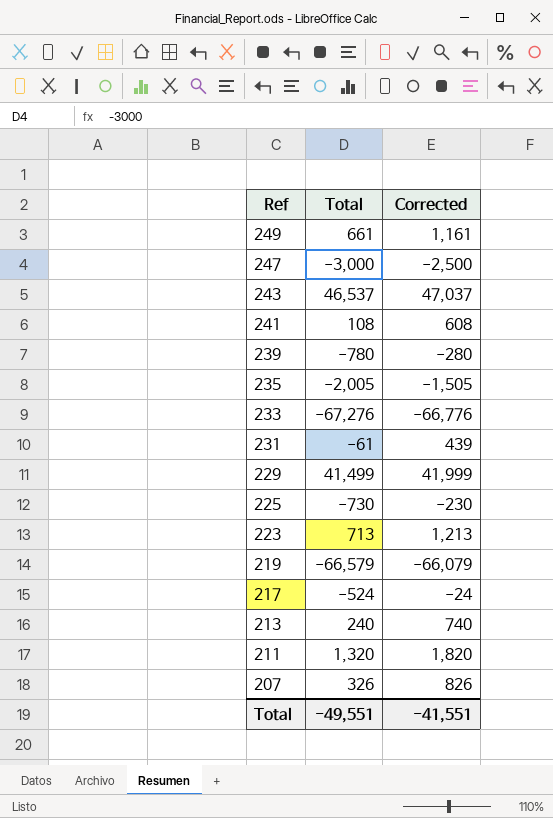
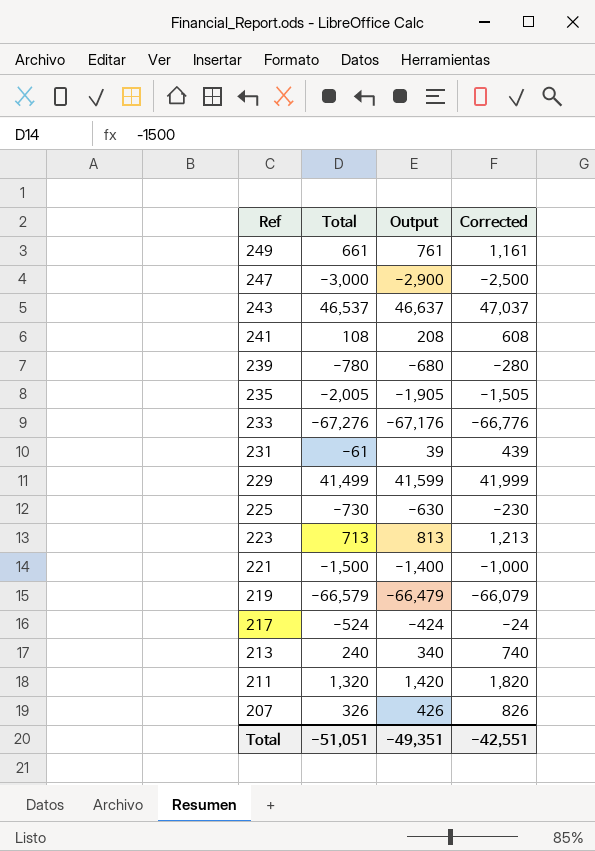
column Output | formula: none -> [Total] + 100
row 221: none -> -1,500 | -1,400 | -1,000
Total | Total: -49,551 -> -51,051
Total | Corrected: -41,551 -> -42,551

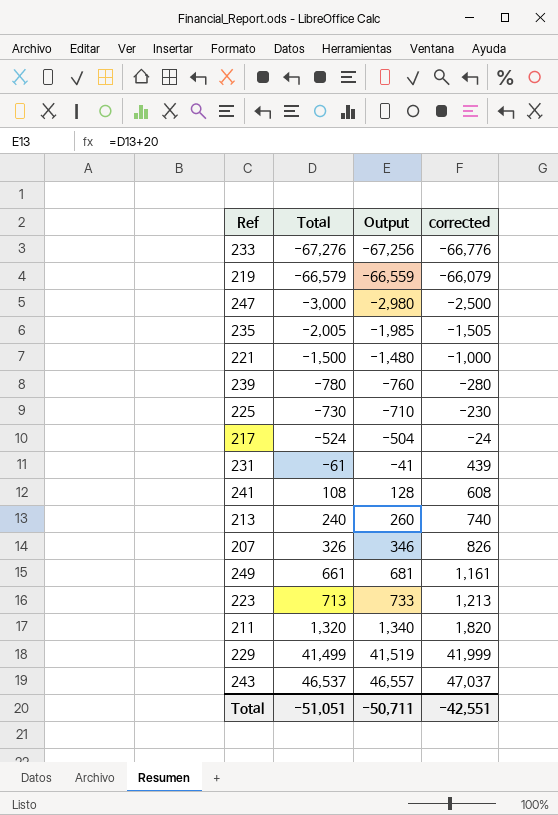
row order: Ref descending -> Total ascending
column Output | formula: [Total] + 100 -> [Total] + 20
column name: Corrected -> corrected
Total | Output: -49,351 -> -50,711

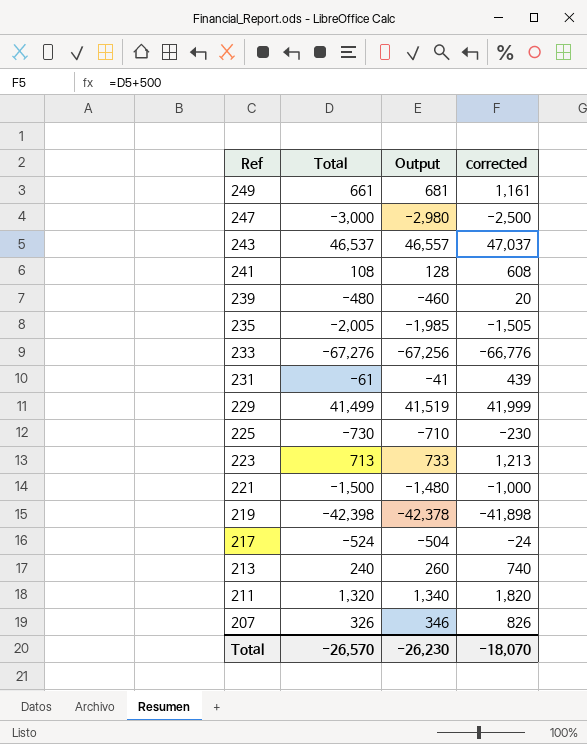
row order: Total ascending -> Ref descending
239 | Total: -780 -> -480
239 | Output: -760 -> -460
239 | corrected: -280 -> 20
219 | Total: -66,579 -> -42,398
219 | Output: -66,559 -> -42,378
219 | corrected: -66,079 -> -41,898
Total | Total: -51,051 -> -26,570
Total | Output: -50,711 -> -26,230
Total | corrected: -42,551 -> -18,070

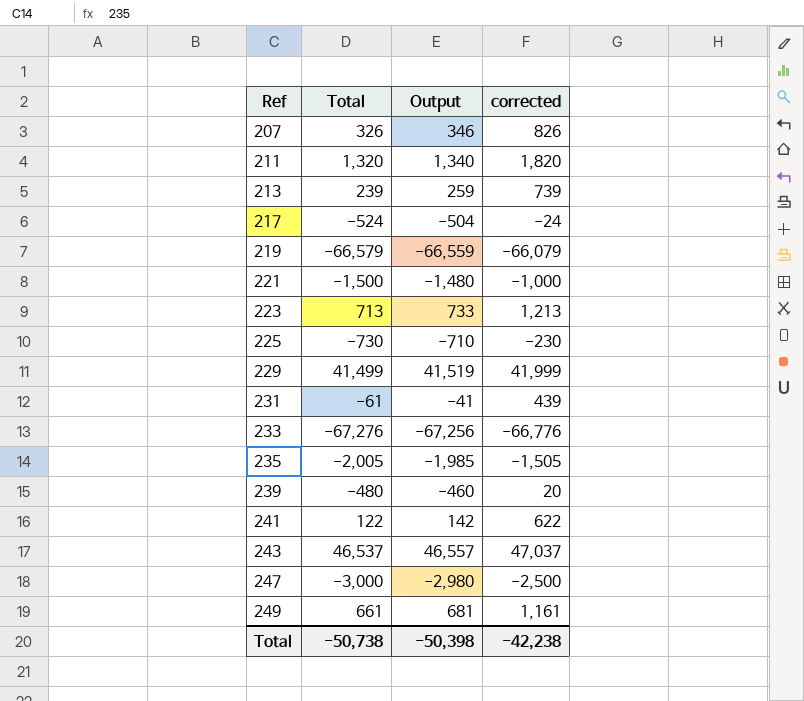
row order: Ref descending -> Ref ascending
213 | Total: 240 -> 239
213 | Output: 260 -> 259
213 | corrected: 740 -> 739
219 | Total: -42,398 -> -66,579
219 | Output: -42,378 -> -66,559
219 | corrected: -41,898 -> -66,079
241 | Total: 108 -> 122
241 | Output: 128 -> 142
241 | corrected: 608 -> 622
Total | Total: -26,570 -> -50,738
Total | Output: -26,230 -> -50,398
Total | corrected: -18,070 -> -42,238

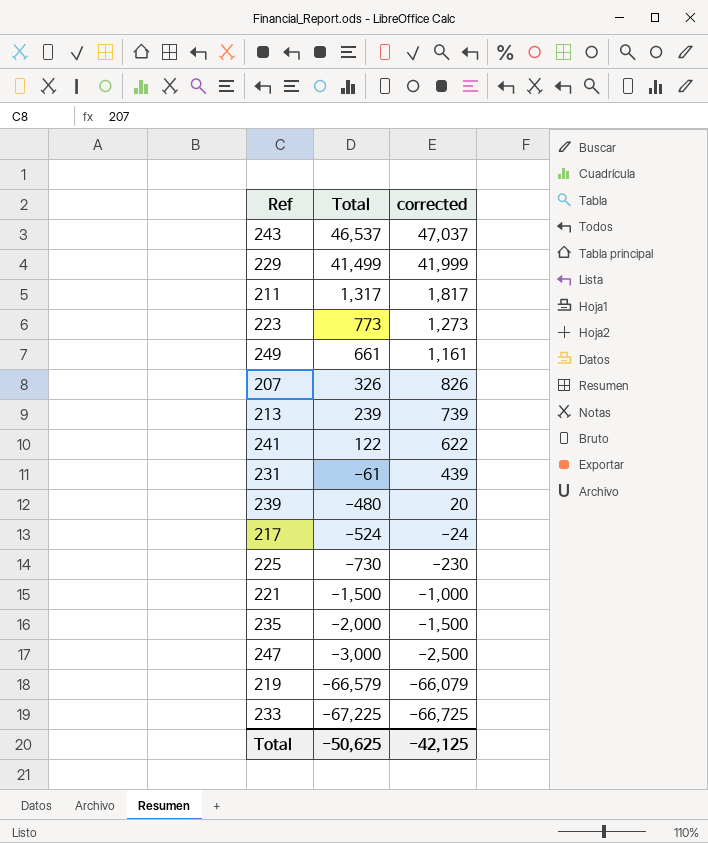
row order: Ref ascending -> Total descending
column Output | formula: [Total] + 20 -> none
211 | Total: 1,320 -> 1,317
211 | corrected: 1,820 -> 1,817
223 | Total: 713 -> 773
223 | corrected: 1,213 -> 1,273
235 | Total: -2,005 -> -2,000
235 | corrected: -1,505 -> -1,500
233 | Total: -67,276 -> -67,225
233 | corrected: -66,776 -> -66,725
Total | Total: -50,738 -> -50,625
Total | corrected: -42,238 -> -42,125

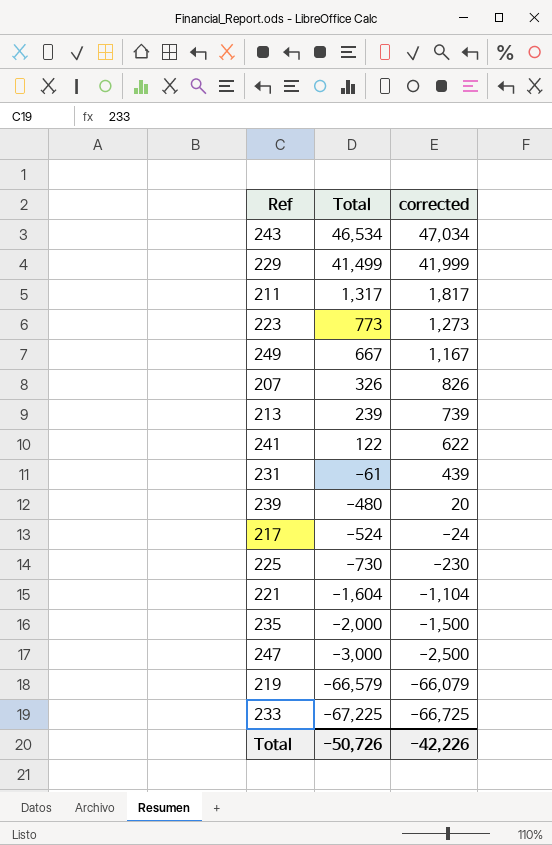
243 | Total: 46,537 -> 46,534
243 | corrected: 47,037 -> 47,034
249 | Total: 661 -> 667
249 | corrected: 1,161 -> 1,167
221 | Total: -1,500 -> -1,604
221 | corrected: -1,000 -> -1,104
Total | Total: -50,625 -> -50,726
Total | corrected: -42,125 -> -42,226

